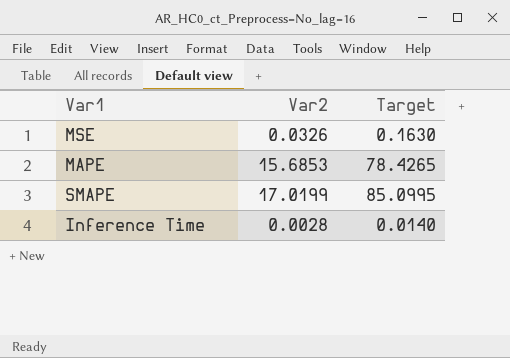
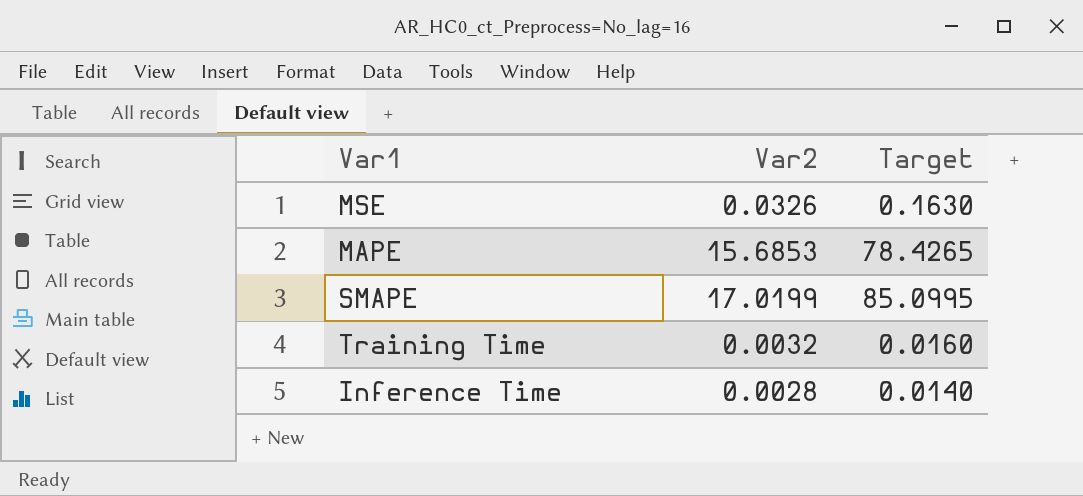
row Training Time: none -> 0.0032 | 0.0160

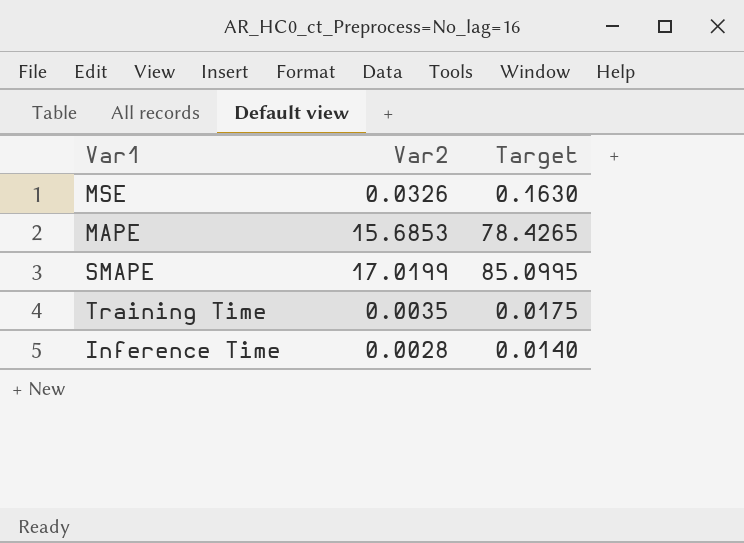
Training Time | Var2: 0.0032 -> 0.0035
Training Time | Target: 0.0160 -> 0.0175

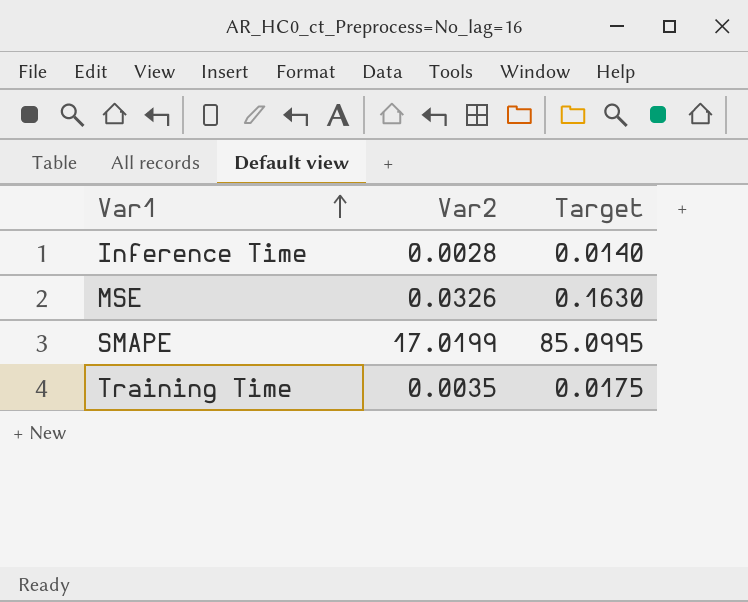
row order: none -> Var1 ascending
row MAPE: 15.6853 | 78.4265 -> none

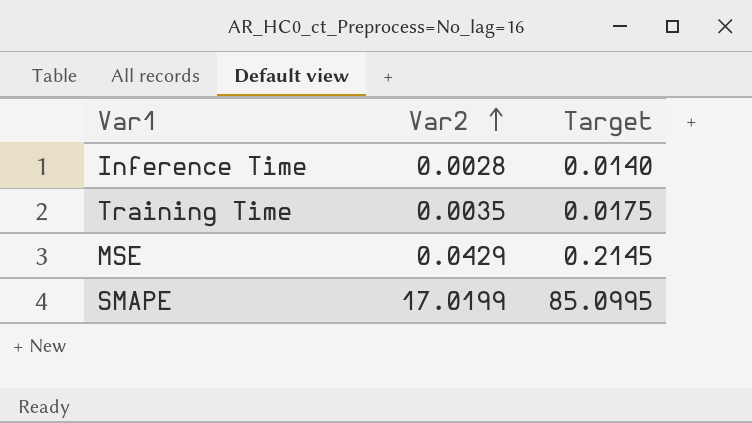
row order: Var1 ascending -> Var2 ascending
MSE | Var2: 0.0326 -> 0.0429
MSE | Target: 0.1630 -> 0.2145

